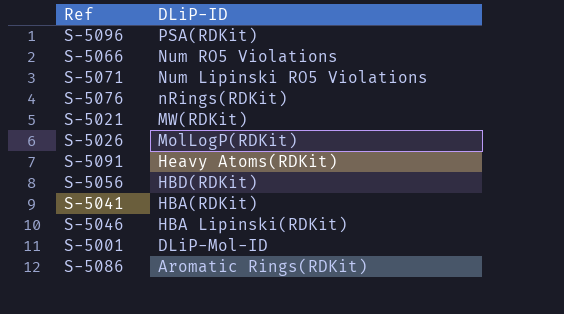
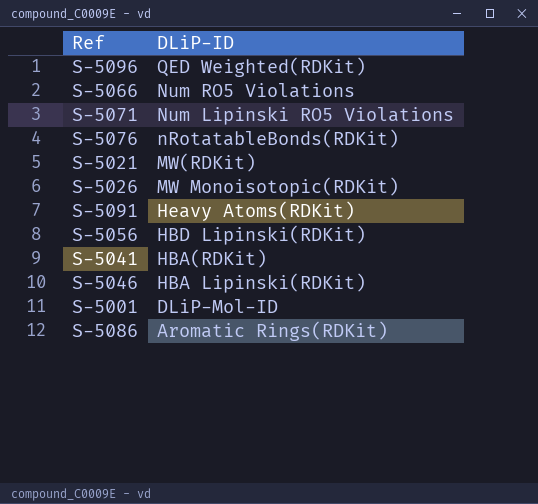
S-5096 | DLiP-ID: PSA(RDKit) -> QED Weighted(RDKit)
S-5076 | DLiP-ID: nRings(RDKit) -> nRotatableBonds(RDKit)
S-5026 | DLiP-ID: MolLogP(RDKit) -> MW Monoisotopic(RDKit)
S-5056 | DLiP-ID: HBD(RDKit) -> HBD Lipinski(RDKit)

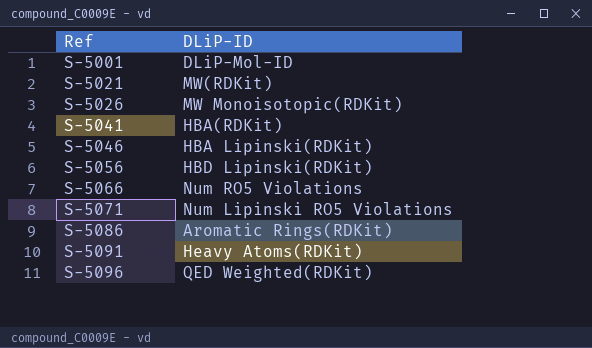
row order: DLiP-ID descending -> Ref ascending
row S-5076: nRotatableBonds(RDKit) -> none

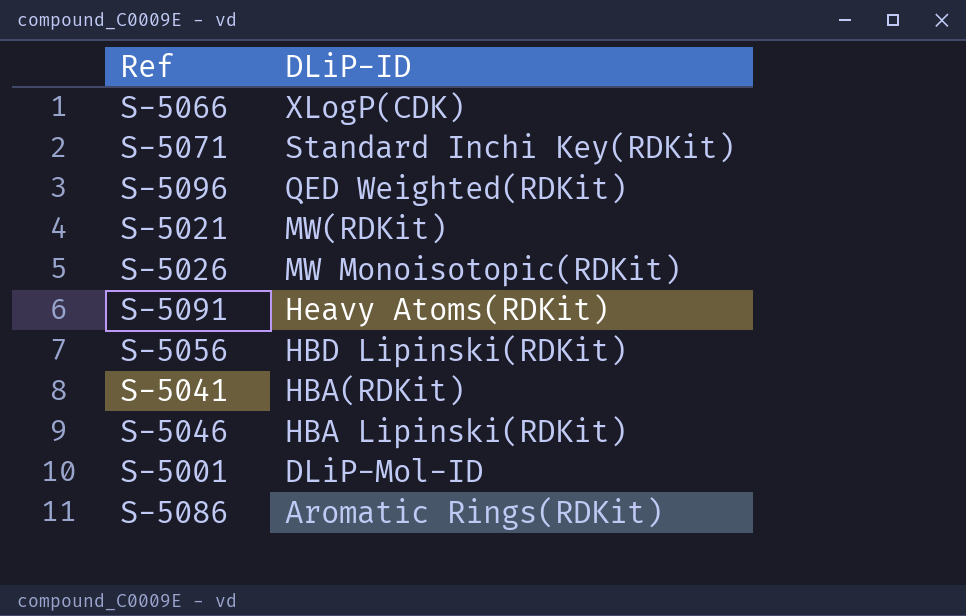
row order: Ref ascending -> DLiP-ID descending
S-5066 | DLiP-ID: Num RO5 Violations -> XLogP(CDK)
S-5071 | DLiP-ID: Num Lipinski RO5 Violations -> Standard Inchi Key(RDKit)

